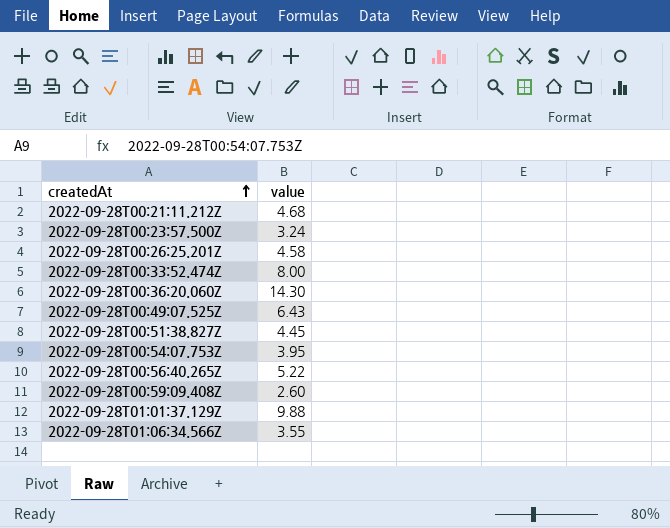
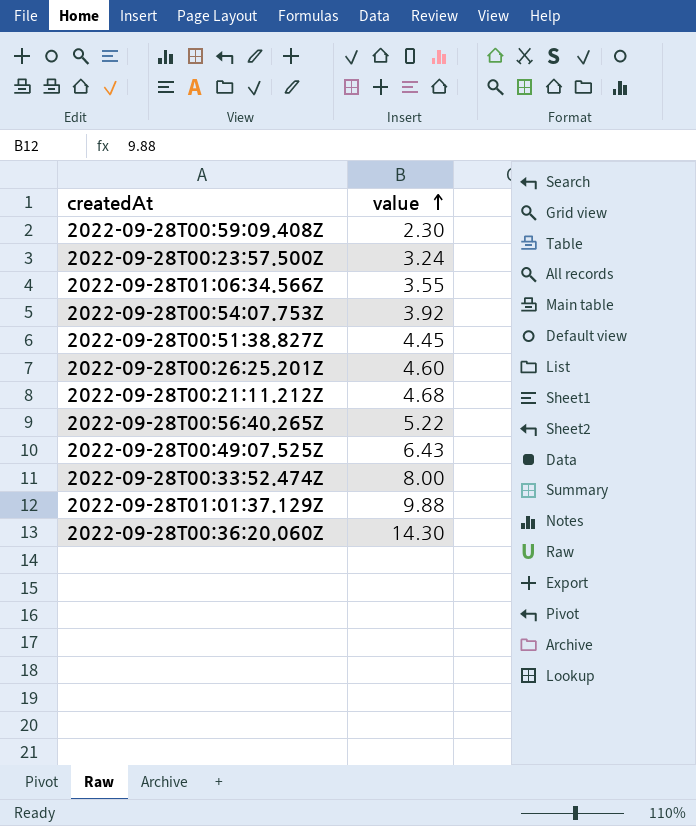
row order: createdAt ascending -> value ascending
2022-09-28T00:59:09.408Z | value: 2.60 -> 2.30
2022-09-28T00:54:07.753Z | value: 3.95 -> 3.92
2022-09-28T00:26:25.201Z | value: 4.58 -> 4.60

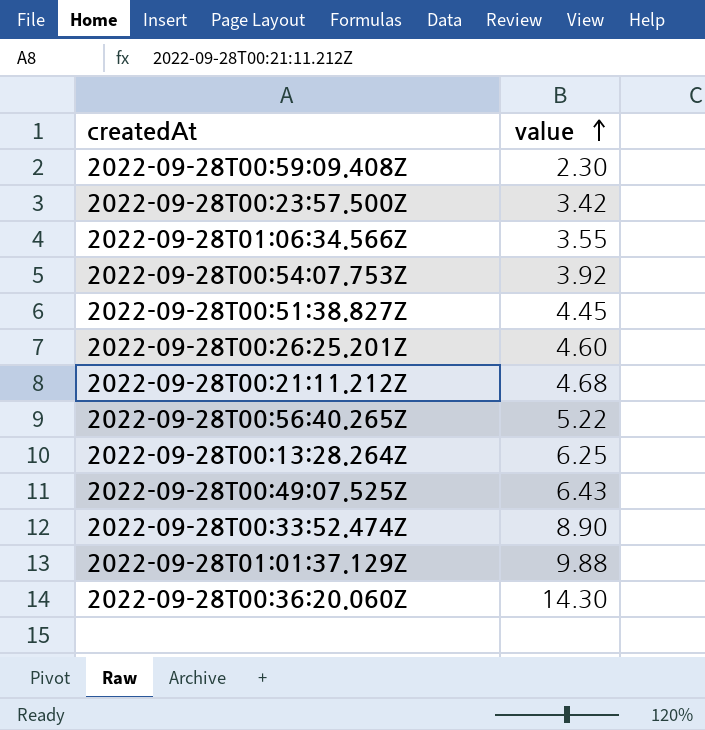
2022-09-28T00:23:57.500Z | value: 3.24 -> 3.42
row 2022-09-28T00:13:28.264Z: none -> 6.25
2022-09-28T00:33:52.474Z | value: 8.00 -> 8.90

